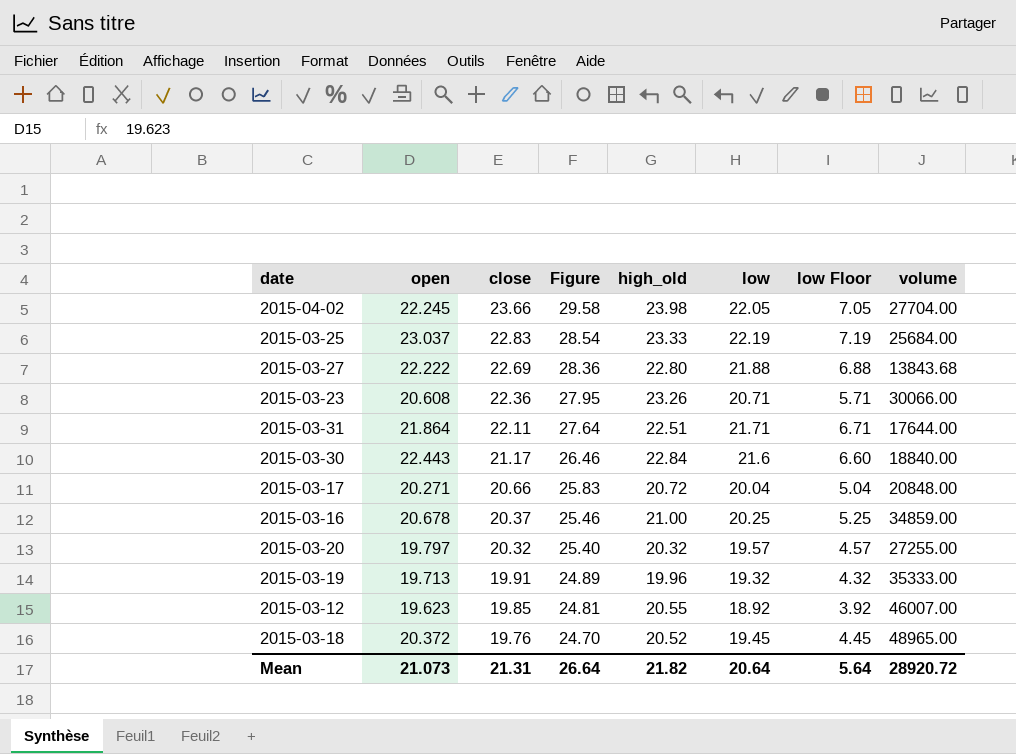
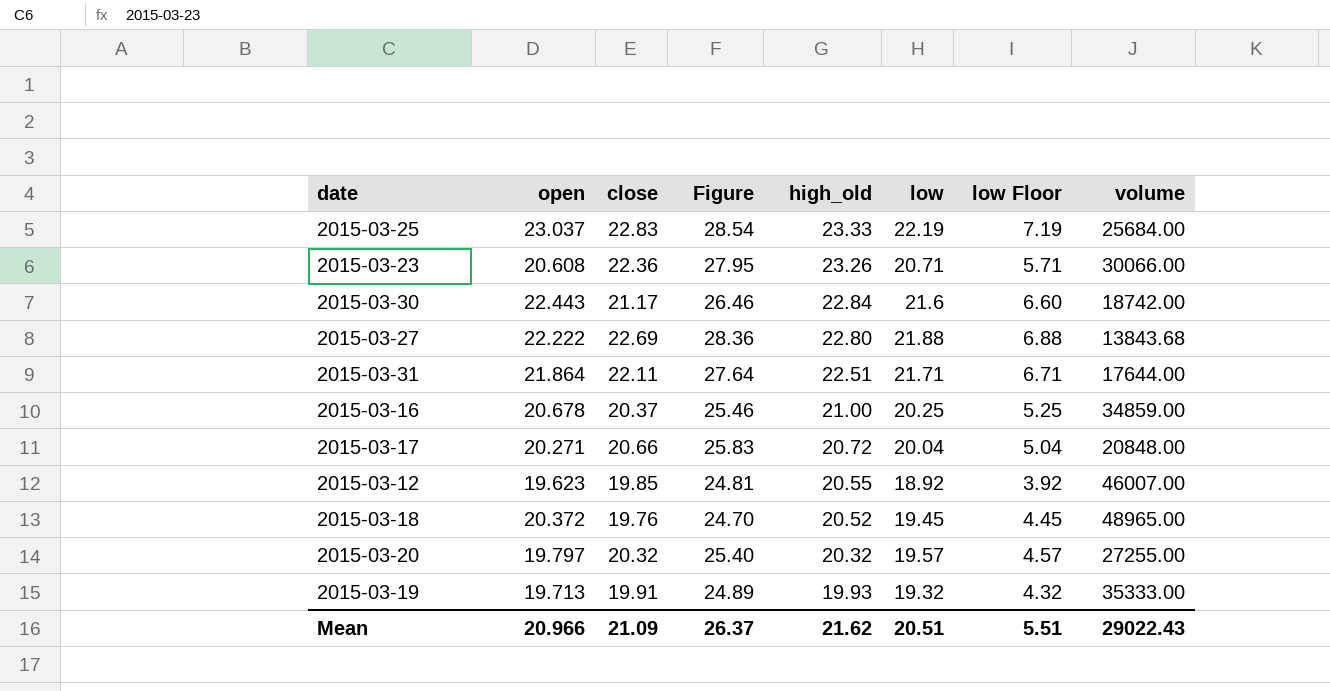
row order: close descending -> high_old descending
row 2015-04-02: 22.245 | 23.66 | 29.58 | 23.98 | 22.05 | 7.05 | 27704.00 -> none
2015-03-30 | volume: 18840.00 -> 18742.00
2015-03-19 | high_old: 19.96 -> 19.93
Mean | open: 21.073 -> 20.966
Mean | close: 21.31 -> 21.09
Mean | Figure: 26.64 -> 26.37
Mean | high_old: 21.82 -> 21.62
Mean | low: 20.64 -> 20.51
Mean | low Floor: 5.64 -> 5.51
Mean | volume: 28920.72 -> 29022.43

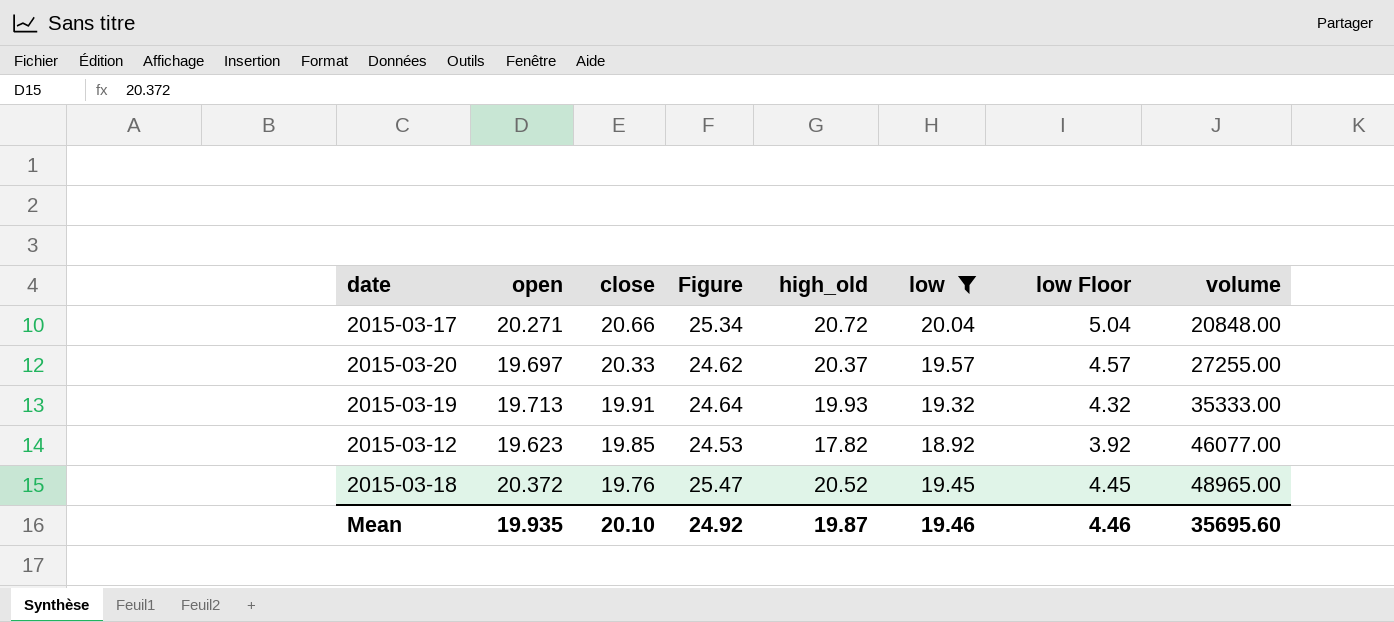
filter: none -> low <= 20.04
row order: high_old descending -> close descending
column Figure | formula: [close] * 1.25 -> [open] * 1.25
2015-03-20 | open: 19.797 -> 19.697
2015-03-20 | close: 20.32 -> 20.33
2015-03-20 | high_old: 20.32 -> 20.37
2015-03-12 | high_old: 20.55 -> 17.82
2015-03-12 | volume: 46007.00 -> 46077.00
Mean | open: 20.966 -> 19.935
Mean | close: 21.09 -> 20.10
Mean | Figure: 26.37 -> 24.92
Mean | high_old: 21.62 -> 19.87
Mean | low: 20.51 -> 19.46
Mean | low Floor: 5.51 -> 4.46
Mean | volume: 29022.43 -> 35695.60

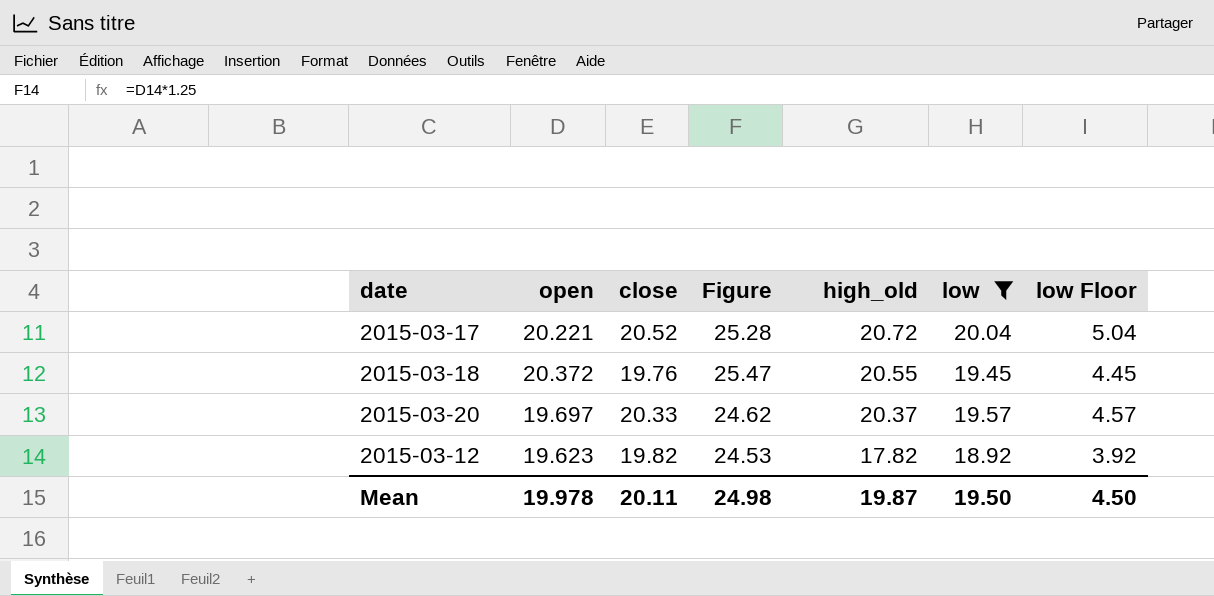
row order: close descending -> high_old descending
column volume | position: 8 -> none
row 2015-03-19: 19.713 | 19.91 | 24.64 | 19.93 | 19.32 | 4.32 | 35333.00 -> none
2015-03-17 | open: 20.271 -> 20.221
2015-03-17 | close: 20.66 -> 20.52
2015-03-17 | Figure: 25.34 -> 25.28
2015-03-18 | high_old: 20.52 -> 20.55
2015-03-12 | close: 19.85 -> 19.82
Mean | open: 19.935 -> 19.978
Mean | close: 20.10 -> 20.11
Mean | Figure: 24.92 -> 24.98
Mean | low: 19.46 -> 19.50
Mean | low Floor: 4.46 -> 4.50

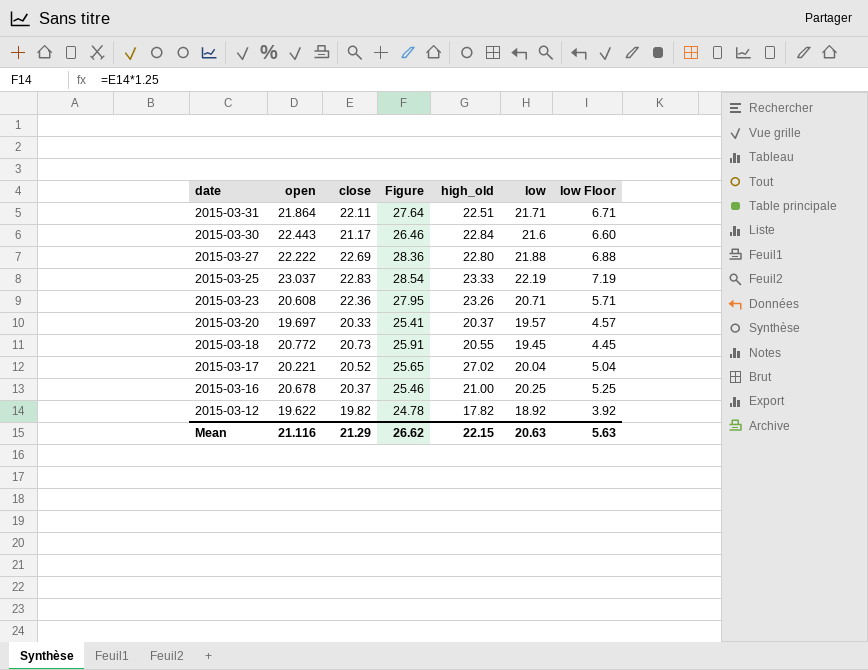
filter: low <= 20.04 -> none
row order: high_old descending -> date descending
column Figure | formula: [open] * 1.25 -> [close] * 1.25
2015-03-18 | open: 20.372 -> 20.772
2015-03-18 | close: 19.76 -> 20.73
2015-03-17 | high_old: 20.72 -> 27.02
2015-03-12 | open: 19.623 -> 19.622
Mean | open: 19.978 -> 21.116
Mean | close: 20.11 -> 21.29
Mean | Figure: 24.98 -> 26.62
Mean | high_old: 19.87 -> 22.15
Mean | low: 19.50 -> 20.63
Mean | low Floor: 4.50 -> 5.63

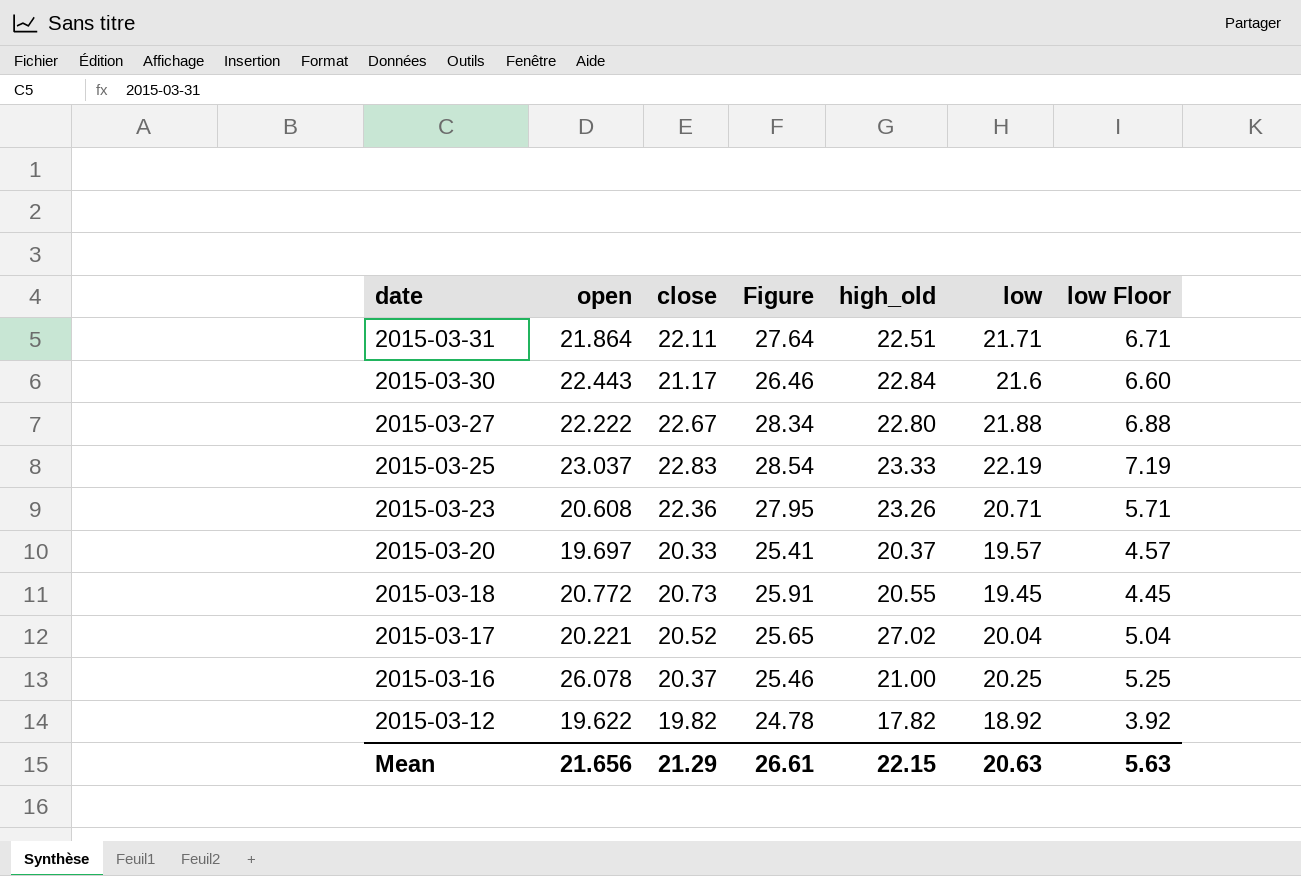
2015-03-27 | close: 22.69 -> 22.67
2015-03-27 | Figure: 28.36 -> 28.34
2015-03-16 | open: 20.678 -> 26.078
Mean | open: 21.116 -> 21.656
Mean | Figure: 26.62 -> 26.61

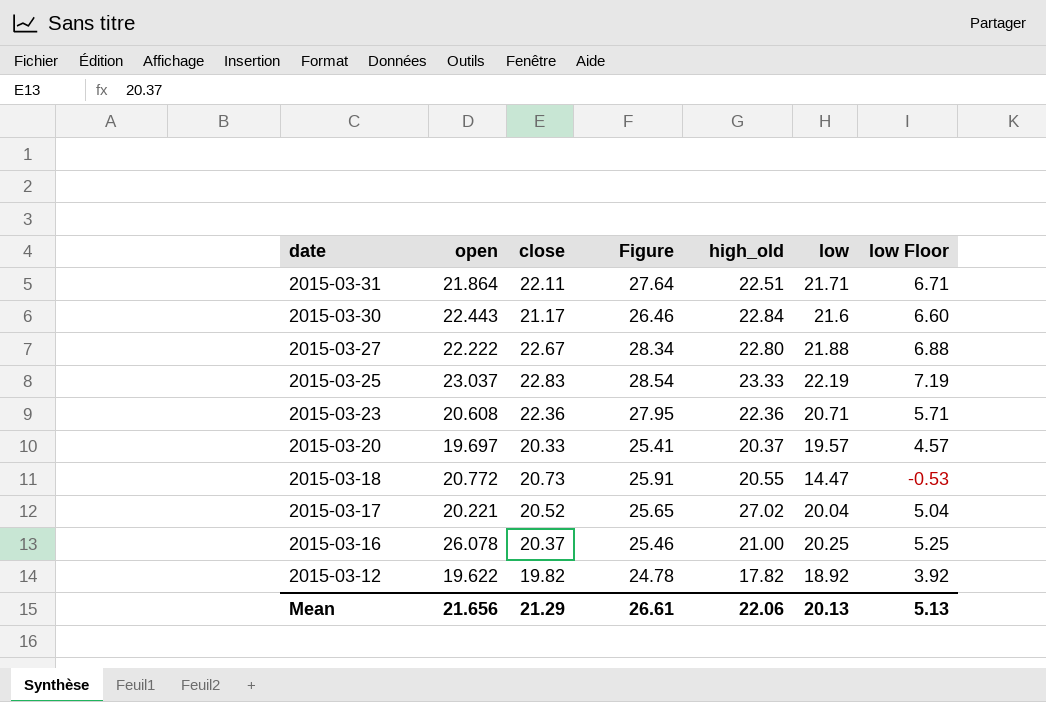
2015-03-23 | high_old: 23.26 -> 22.36
2015-03-18 | low: 19.45 -> 14.47
2015-03-18 | low Floor: 4.45 -> -0.53
Mean | high_old: 22.15 -> 22.06
Mean | low: 20.63 -> 20.13
Mean | low Floor: 5.63 -> 5.13

